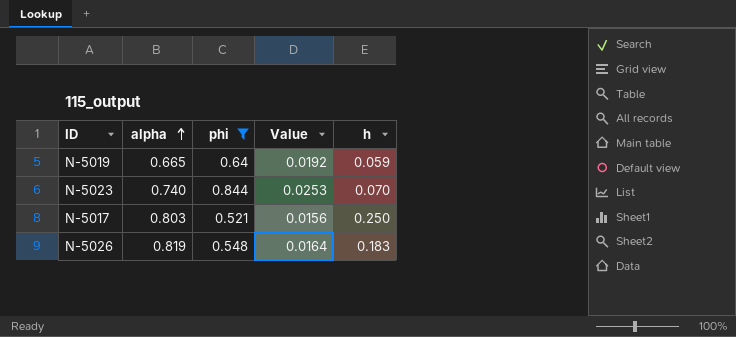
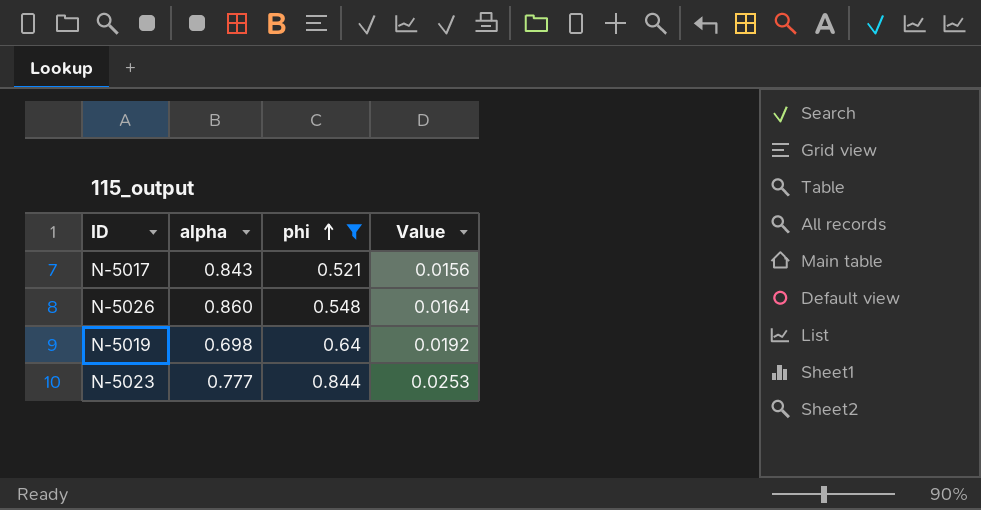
row order: alpha ascending -> phi ascending
column h | position: 5 -> none
N-5017 | alpha: 0.803 -> 0.843
N-5026 | alpha: 0.819 -> 0.860
N-5019 | alpha: 0.665 -> 0.698
N-5023 | alpha: 0.740 -> 0.777

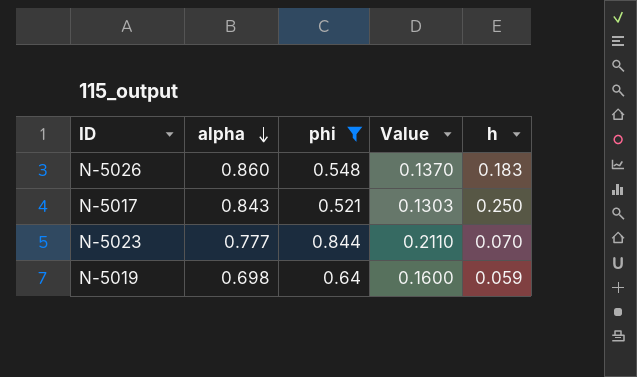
row order: phi ascending -> alpha descending
column Value | formula: [phi] * 0.03 -> [phi] * 0.25
column h | position: none -> 5

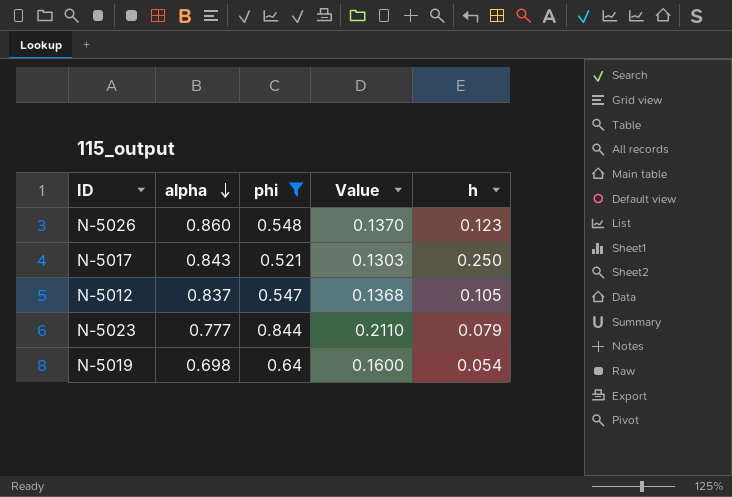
N-5026 | h: 0.183 -> 0.123
row N-5012: none -> 0.837 | 0.547 | 0.1368 | 0.105
N-5023 | h: 0.070 -> 0.079
N-5019 | h: 0.059 -> 0.054

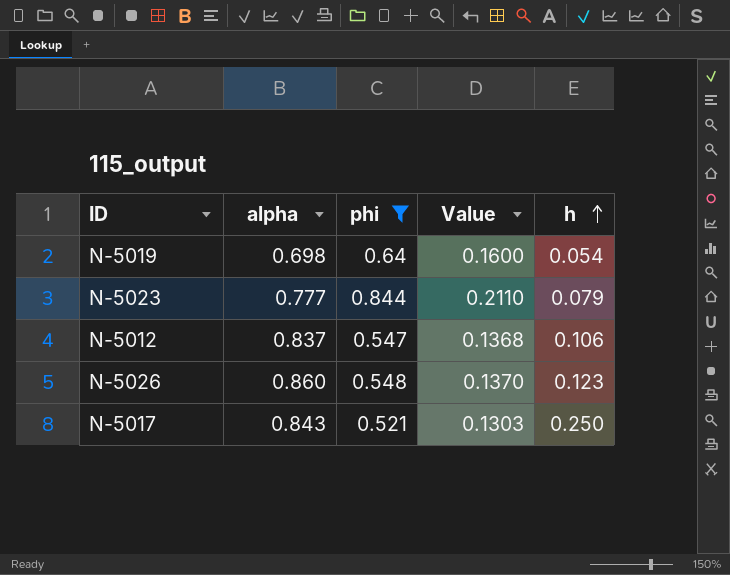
row order: alpha descending -> h ascending
N-5012 | h: 0.105 -> 0.106

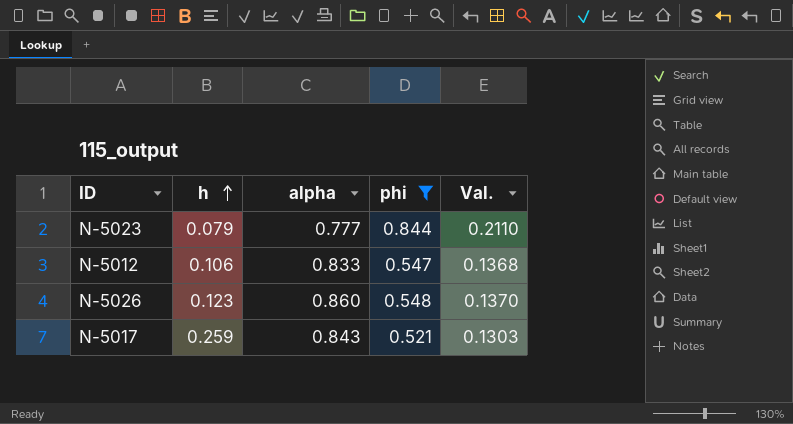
column h | position: 5 -> 2
column name: Value -> Val.
row N-5019: 0.698 | 0.64 | 0.1600 | 0.054 -> none
N-5012 | alpha: 0.837 -> 0.833
N-5017 | h: 0.250 -> 0.259

